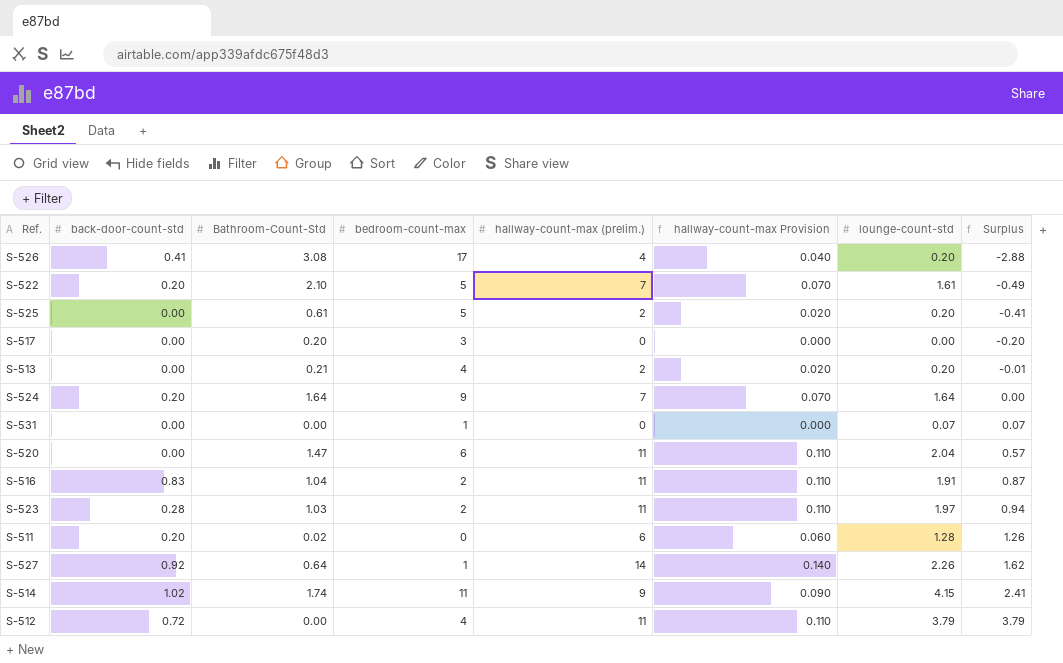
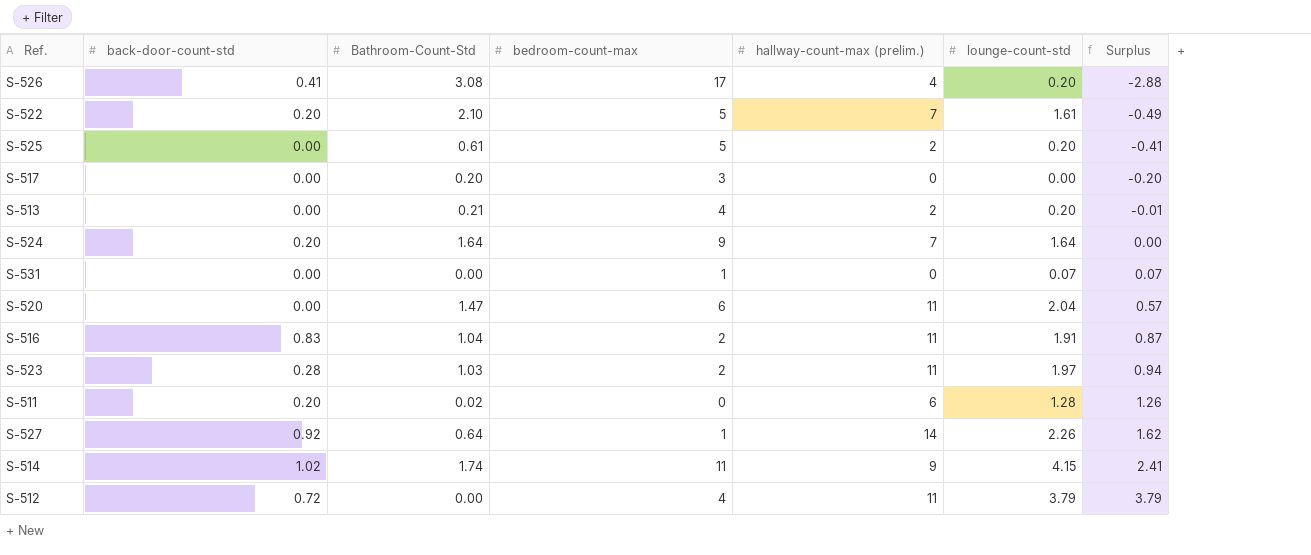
column hallway-count-max Provision | formula: [hallway-count-max (prelim.)] * 0.01 -> none

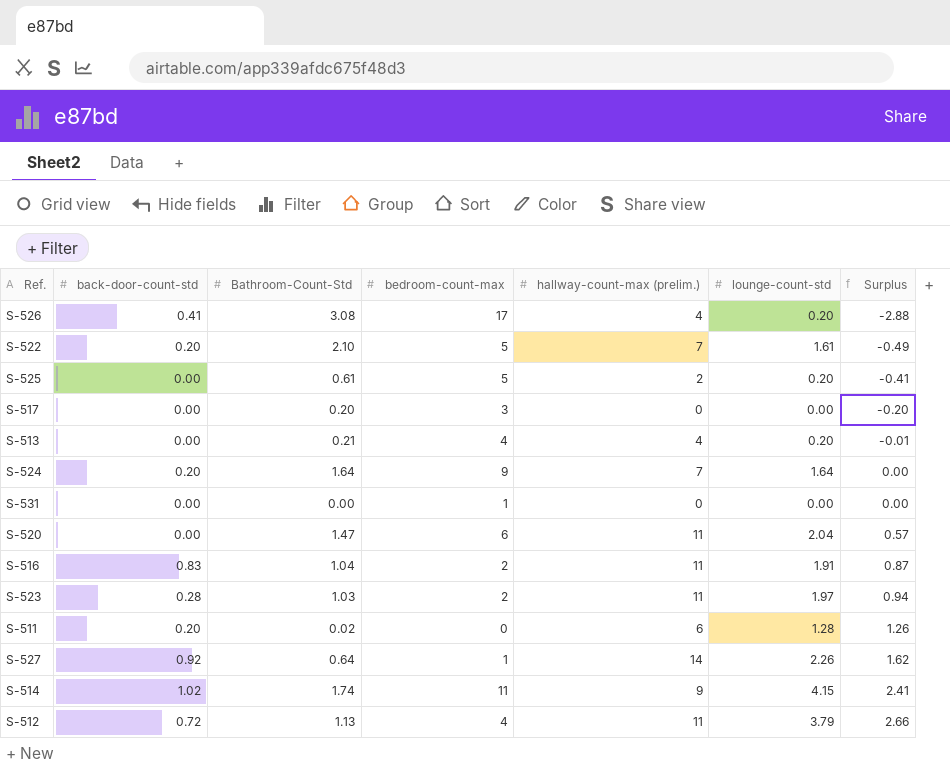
S-513 | hallway-count-max (prelim.): 2 -> 4
S-531 | lounge-count-std: 0.07 -> 0.00
S-531 | Surplus: 0.07 -> 0.00
S-512 | Bathroom-Count-Std: 0.00 -> 1.13
S-512 | Surplus: 3.79 -> 2.66

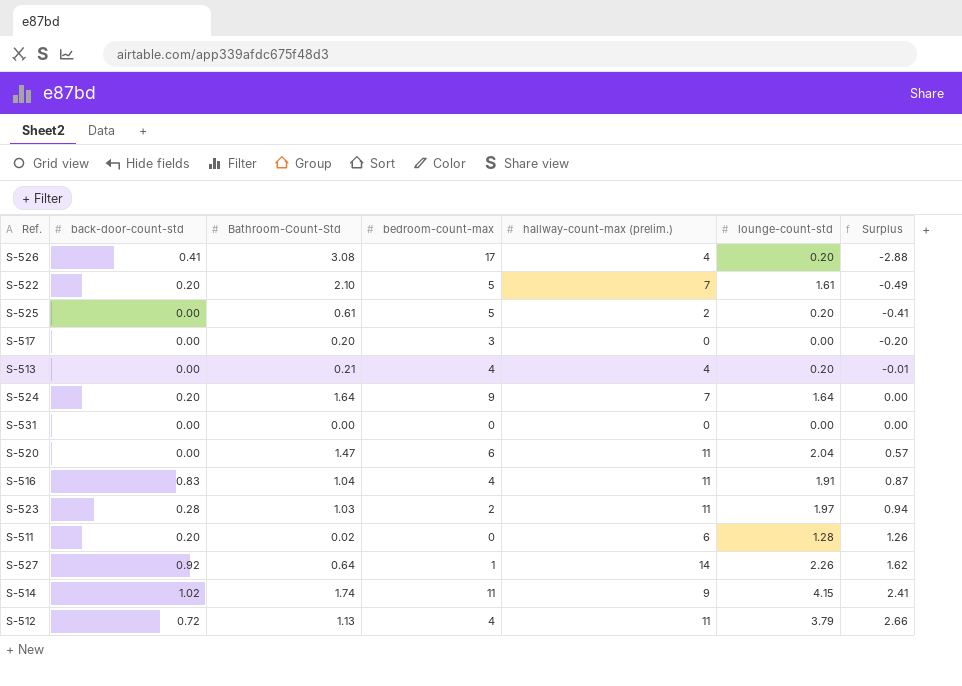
S-531 | bedroom-count-max: 1 -> 0
S-516 | bedroom-count-max: 2 -> 4

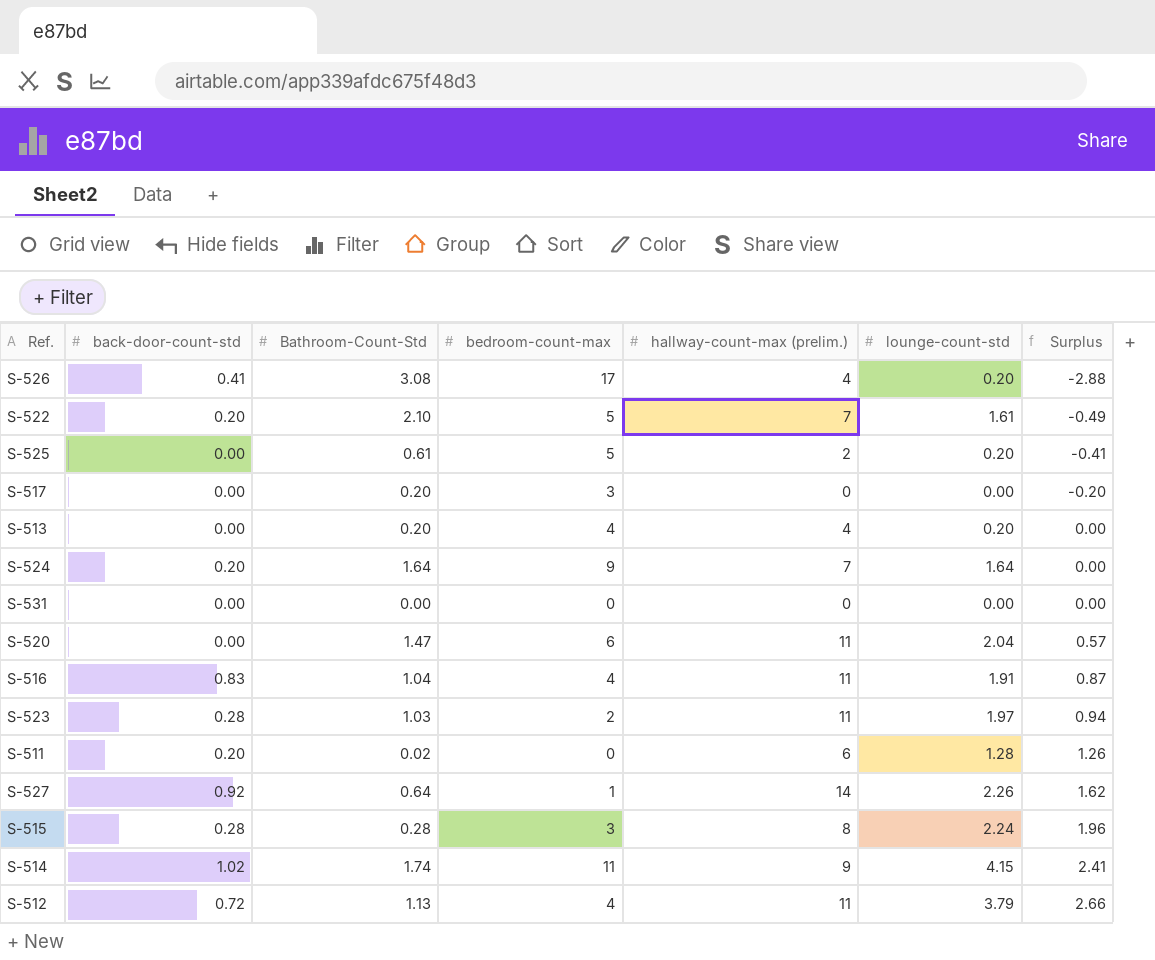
S-513 | Bathroom-Count-Std: 0.21 -> 0.20
S-513 | Surplus: -0.01 -> 0.00
row S-515: none -> 0.28 | 0.28 | 3 | 8 | 2.24 | 1.96

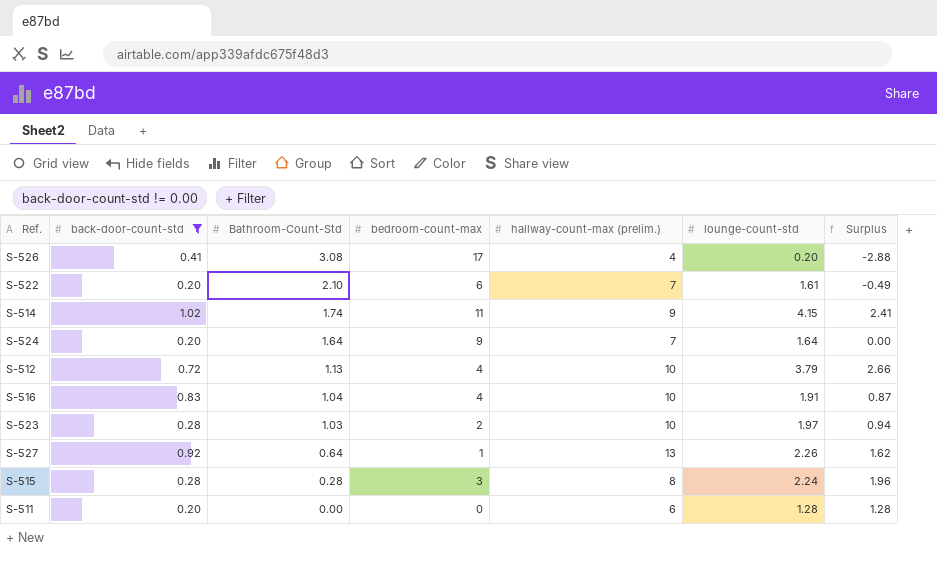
filter: none -> back-door-count-std != 0.00
row order: Surplus ascending -> Bathroom-Count-Std descending
S-522 | bedroom-count-max: 5 -> 6
S-512 | hallway-count-max (prelim.): 11 -> 10
S-516 | hallway-count-max (prelim.): 11 -> 10
S-523 | hallway-count-max (prelim.): 11 -> 10
S-527 | hallway-count-max (prelim.): 14 -> 13
S-511 | Bathroom-Count-Std: 0.02 -> 0.00
S-511 | Surplus: 1.26 -> 1.28

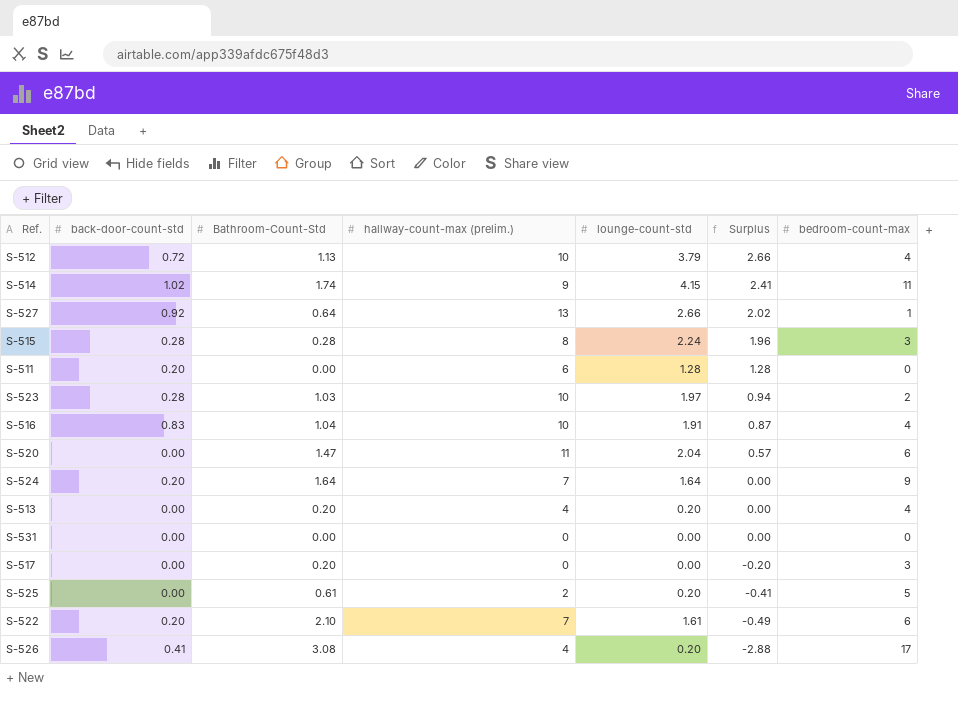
filter: back-door-count-std != 0.00 -> none
row order: Bathroom-Count-Std descending -> Surplus descending
column bedroom-count-max | position: 4 -> 7
S-527 | lounge-count-std: 2.26 -> 2.66
S-527 | Surplus: 1.62 -> 2.02

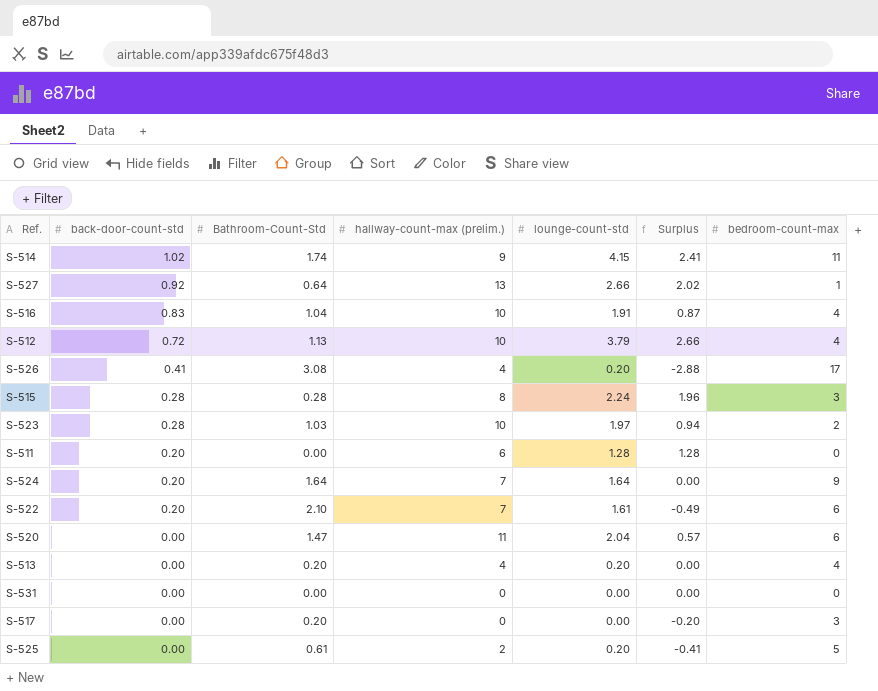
row order: Surplus descending -> back-door-count-std descending

